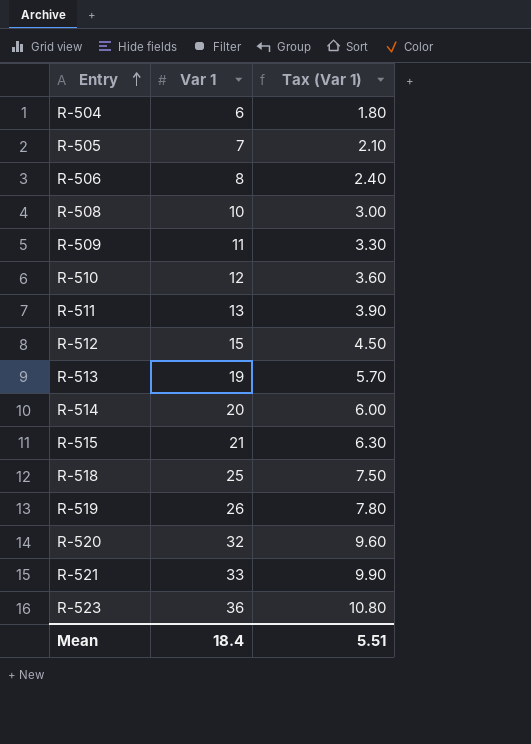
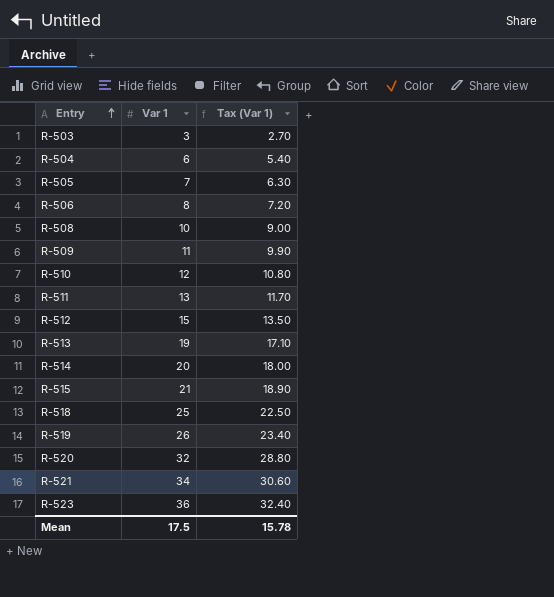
column Tax (Var 1) | formula: [Var 1] * 0.3 -> [Var 1] * 0.9
row R-503: none -> 3 | 2.70
R-521 | Var 1: 33 -> 34
Mean | Var 1: 18.4 -> 17.5
Mean | Tax (Var 1): 5.51 -> 15.78

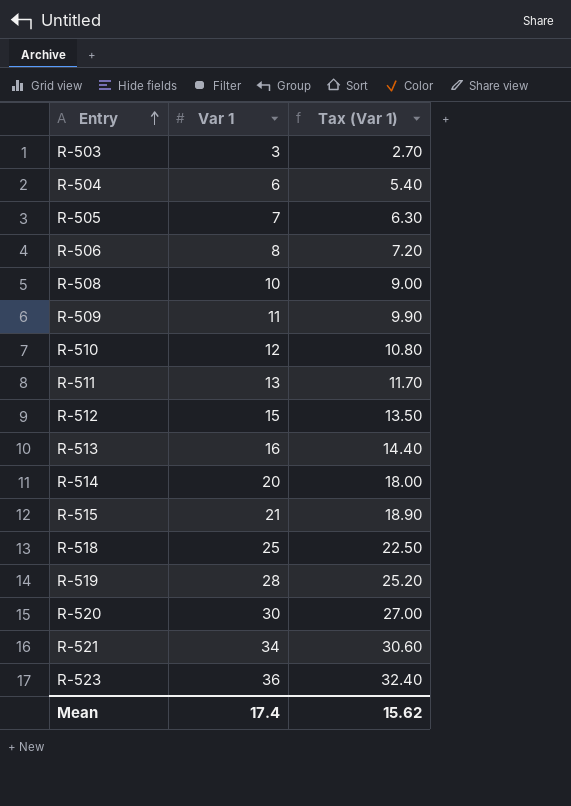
R-513 | Var 1: 19 -> 16
R-513 | Tax (Var 1): 17.10 -> 14.40
R-519 | Var 1: 26 -> 28
R-519 | Tax (Var 1): 23.40 -> 25.20
R-520 | Var 1: 32 -> 30
R-520 | Tax (Var 1): 28.80 -> 27.00
Mean | Var 1: 17.5 -> 17.4
Mean | Tax (Var 1): 15.78 -> 15.62

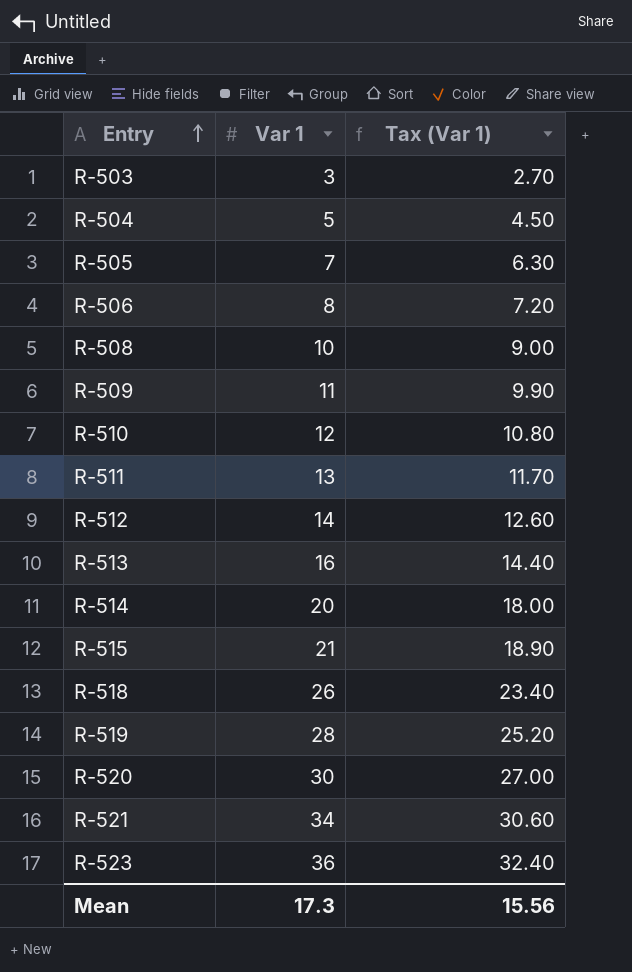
R-504 | Var 1: 6 -> 5
R-504 | Tax (Var 1): 5.40 -> 4.50
R-512 | Var 1: 15 -> 14
R-512 | Tax (Var 1): 13.50 -> 12.60
R-518 | Var 1: 25 -> 26
R-518 | Tax (Var 1): 22.50 -> 23.40
Mean | Var 1: 17.4 -> 17.3
Mean | Tax (Var 1): 15.62 -> 15.56

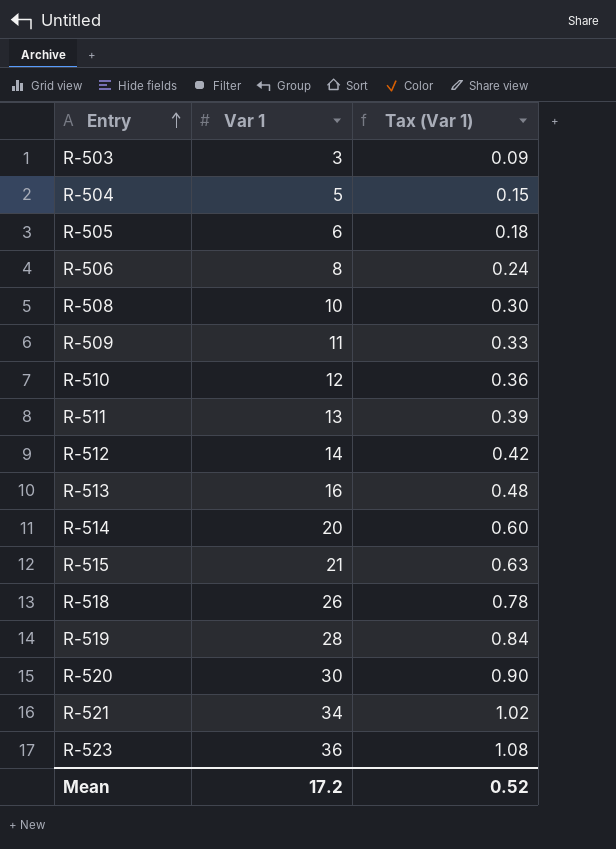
column Tax (Var 1) | formula: [Var 1] * 0.9 -> [Var 1] * 0.03
R-505 | Var 1: 7 -> 6
Mean | Var 1: 17.3 -> 17.2
Mean | Tax (Var 1): 15.56 -> 0.52

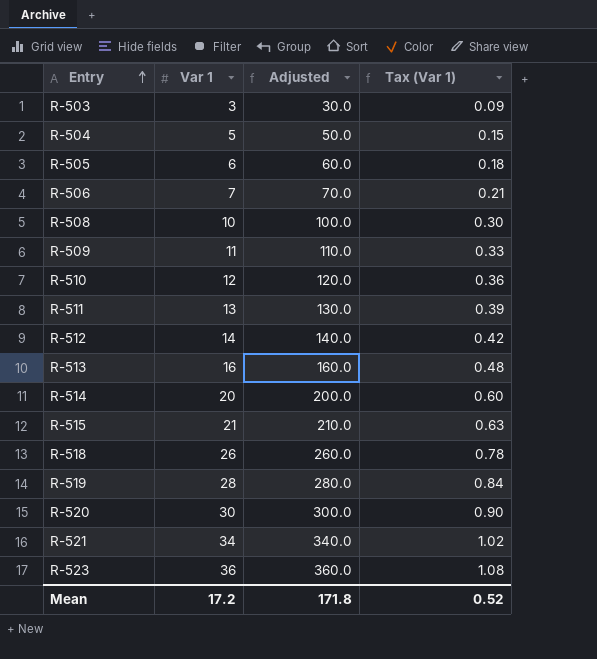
column Adjusted | formula: none -> [Var 1] * 10
R-506 | Var 1: 8 -> 7
R-506 | Tax (Var 1): 0.24 -> 0.21

